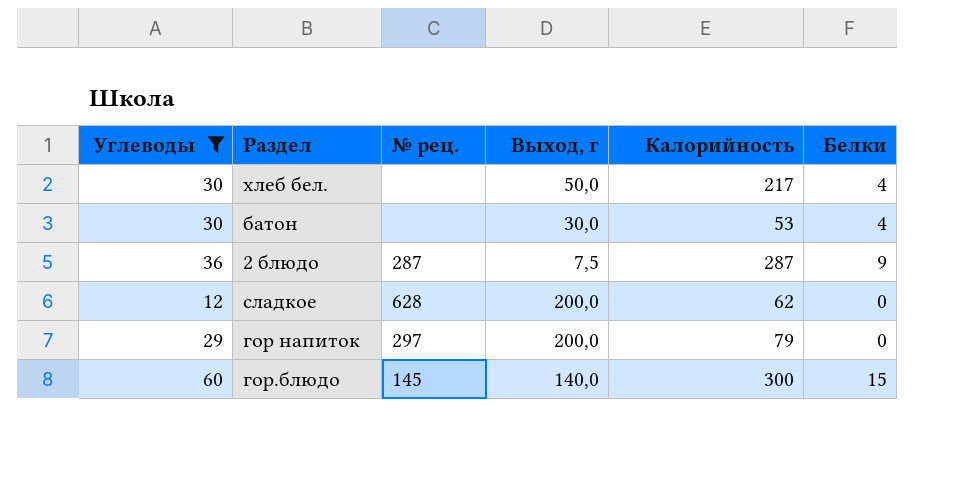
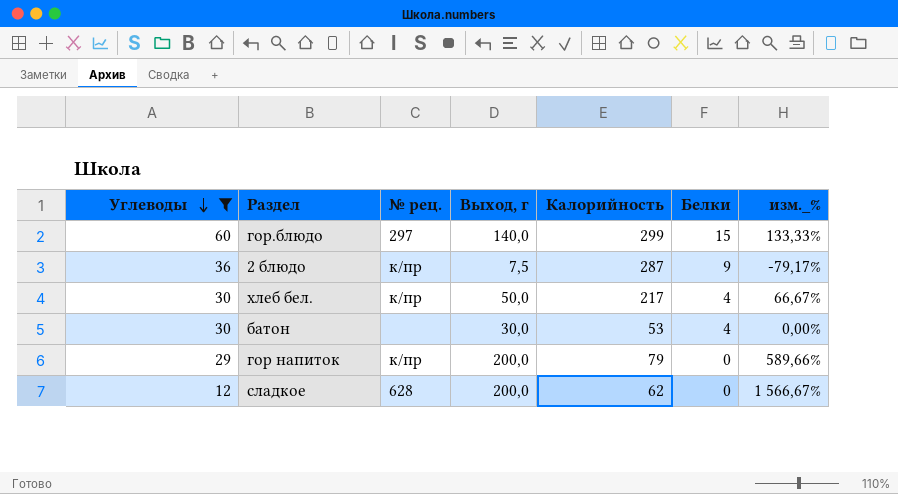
row order: none -> Углеводы descending
column изм._% | formula: none -> ([Выход, г] - [Углеводы]) / [Углеводы]
гор.блюдо | № рец.: 145 -> 297
гор.блюдо | Калорийность: 300 -> 299
2 блюдо | № рец.: 287 -> к/пр
хлеб бел. | № рец.: none -> к/пр
гор напиток | № рец.: 297 -> к/пр

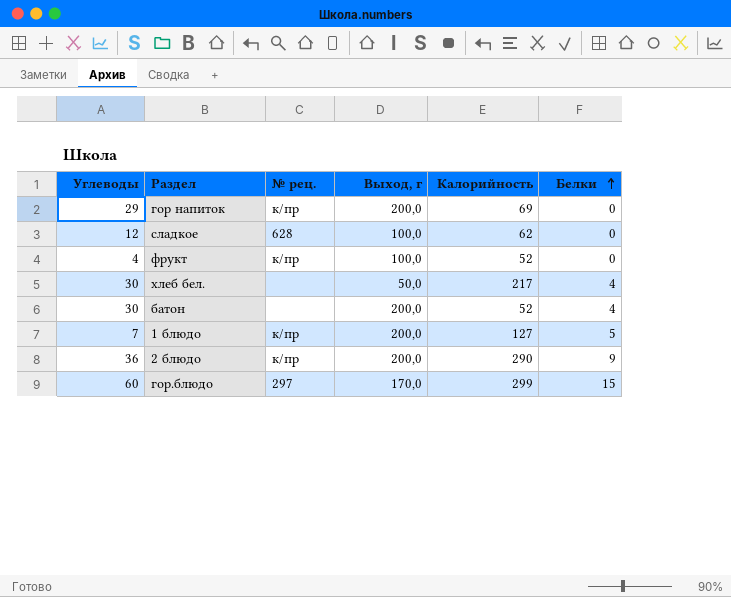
filter: Углеводы >= 12 -> none
row order: Углеводы descending -> Белки ascending
column изм._% | formula: ([Выход, г] - [Углеводы]) / [Углеводы] -> none
гор напиток | Калорийность: 79 -> 69
сладкое | Выход, г: 200,0 -> 100,0
хлеб бел. | № рец.: к/пр -> none
батон | Выход, г: 30,0 -> 200,0
батон | Калорийность: 53 -> 52
2 блюдо | Выход, г: 7,5 -> 200,0
2 блюдо | Калорийность: 287 -> 290
гор.блюдо | Выход, г: 140,0 -> 170,0

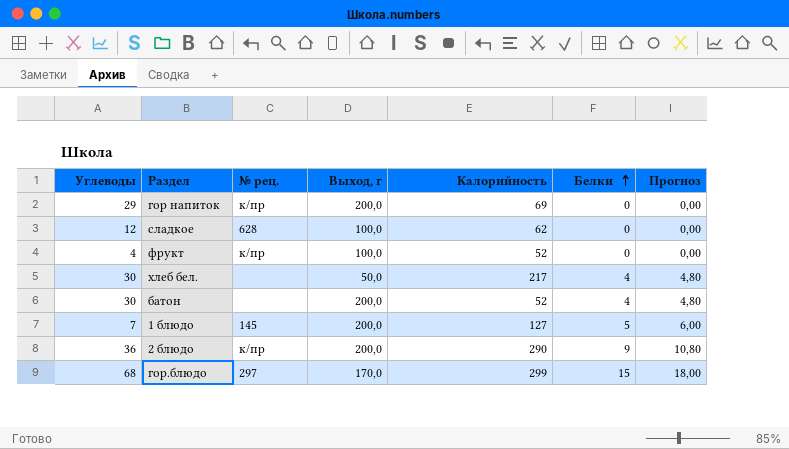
column Прогноз | formula: none -> [Белки] * 1,2
1 блюдо | № рец.: к/пр -> 145
гор.блюдо | Углеводы: 60 -> 68

